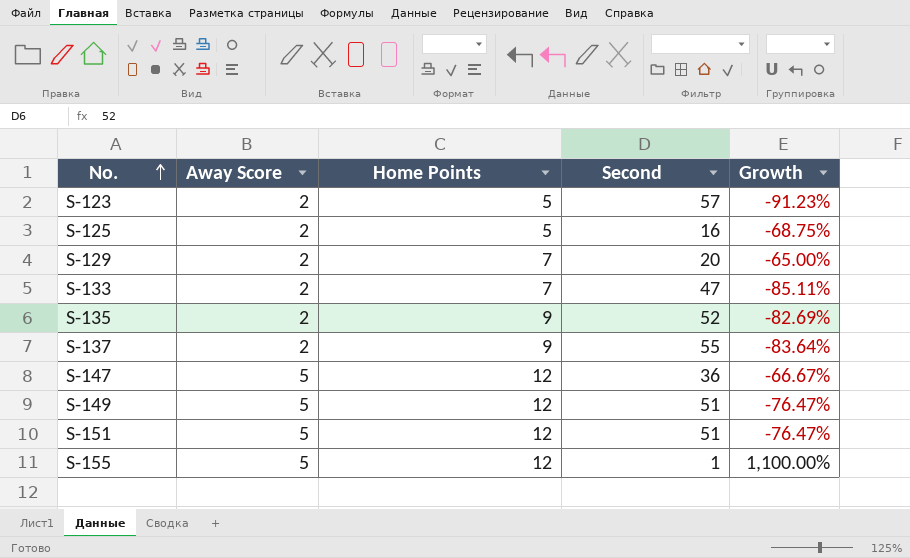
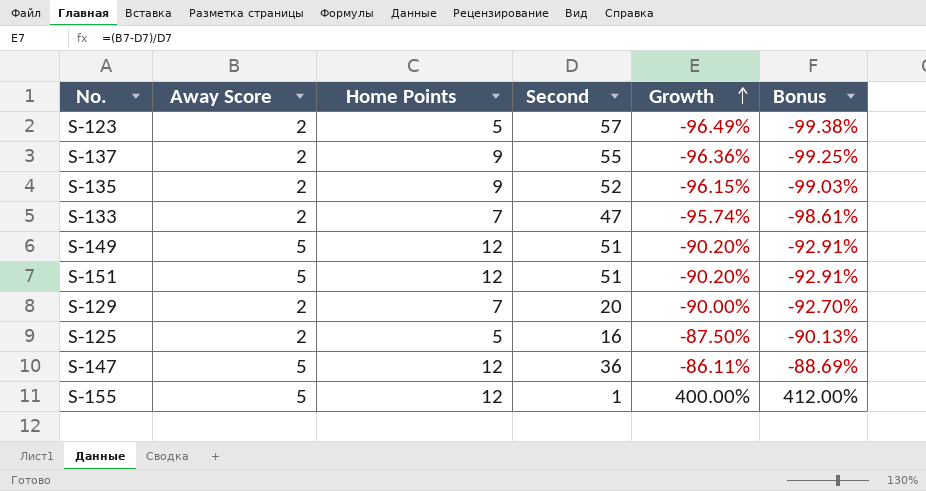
row order: No. ascending -> Growth ascending
column Growth | formula: ([Home Points] - [Second]) / [Second] -> ([Away Score] - [Second]) / [Second]
column Bonus | formula: none -> [Growth] * 1.03

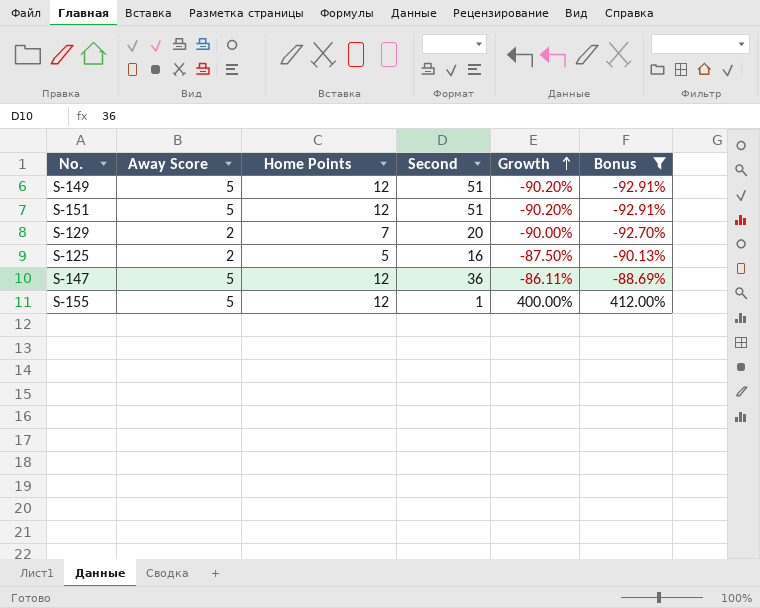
filter: none -> Bonus >= -92.91%

